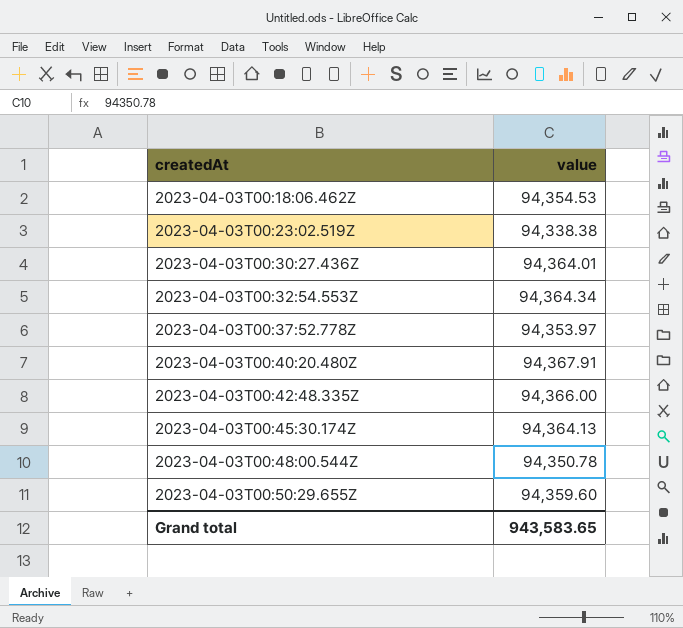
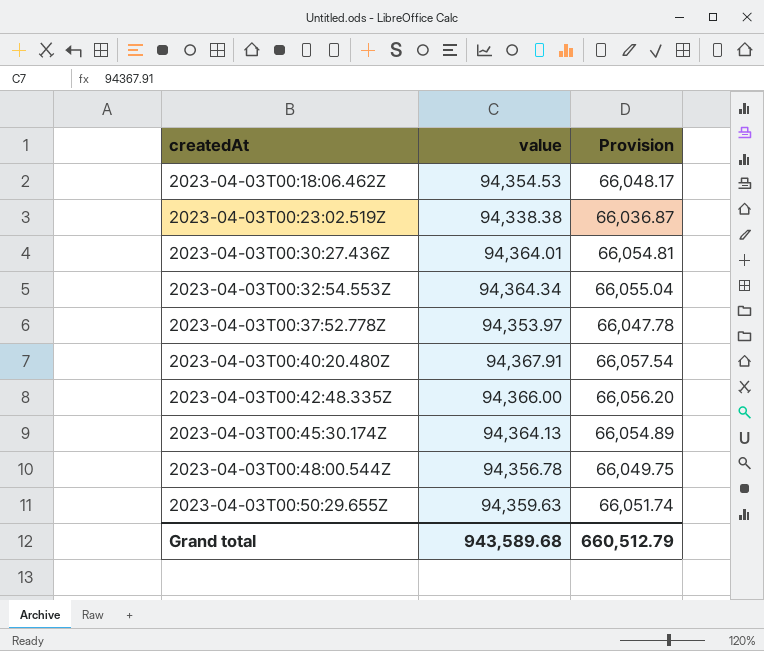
column Provision | formula: none -> [value] * 0.7
2023-04-03T00:48:00.544Z | value: 94,350.78 -> 94,356.78
2023-04-03T00:50:29.655Z | value: 94,359.60 -> 94,359.63
Grand total | value: 943,583.65 -> 943,589.68

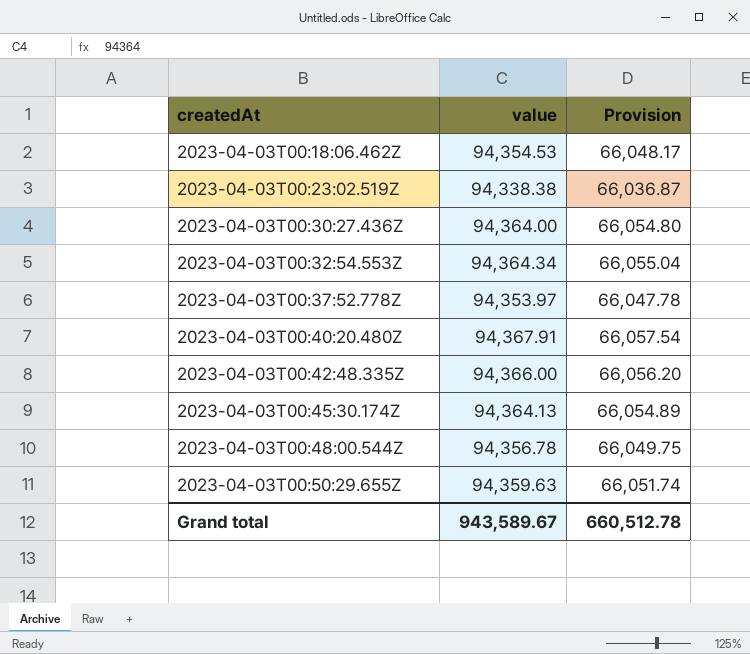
2023-04-03T00:30:27.436Z | value: 94,364.01 -> 94,364.00
2023-04-03T00:30:27.436Z | Provision: 66,054.81 -> 66,054.80
Grand total | value: 943,589.68 -> 943,589.67
Grand total | Provision: 660,512.79 -> 660,512.78

